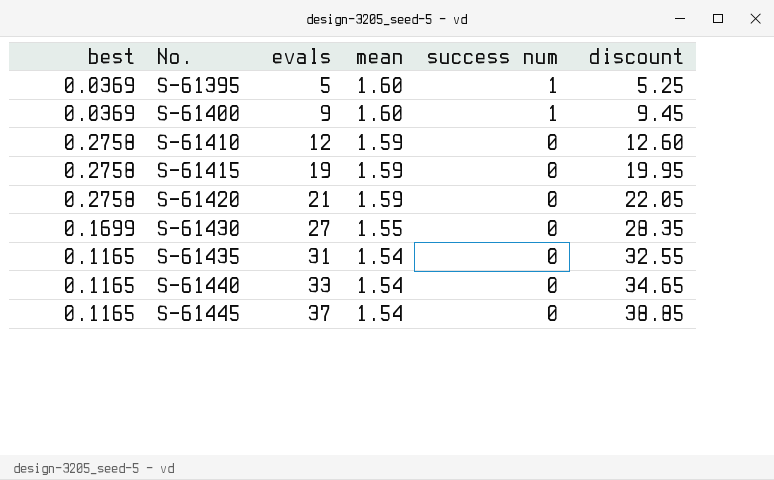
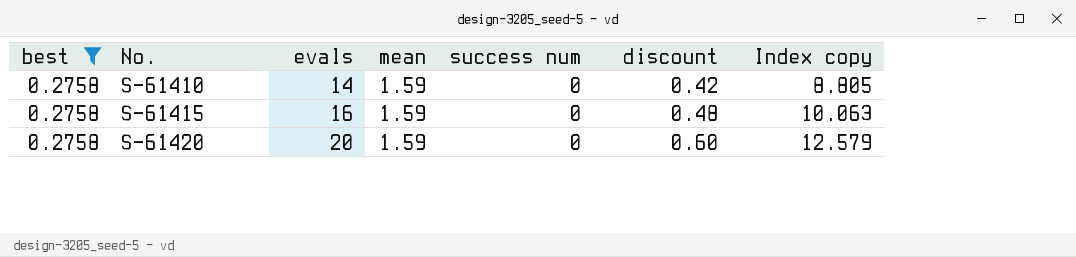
filter: none -> best = 0.2758
column discount | formula: [evals] * 1.05 -> [evals] * 0.03
column Index copy | formula: none -> [evals] / [mean]
S-61410 | evals: 12 -> 14
S-61415 | evals: 19 -> 16
S-61420 | evals: 21 -> 20

